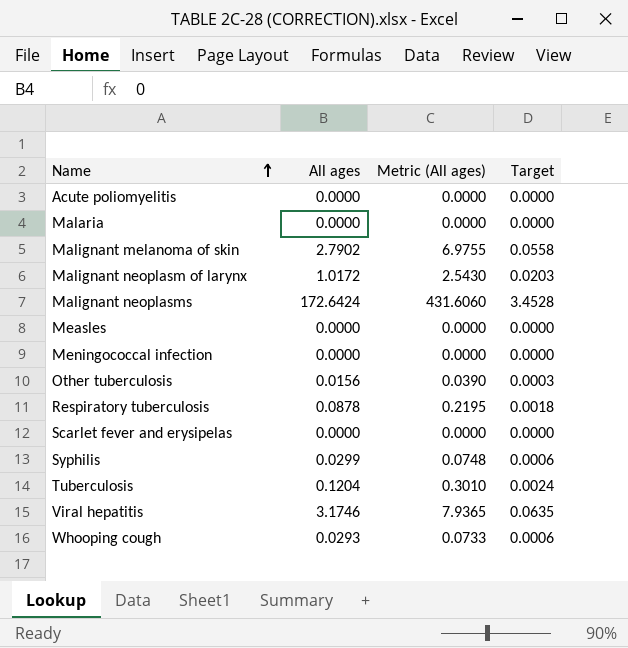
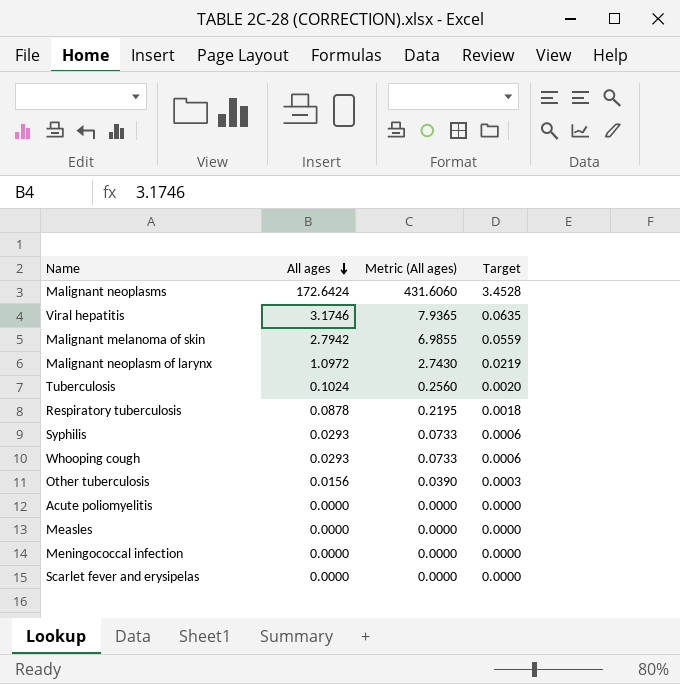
row order: Name ascending -> All ages descending
row Malaria: 0.0000 | 0.0000 | 0.0000 -> none
Malignant melanoma of skin | All ages: 2.7902 -> 2.7942
Malignant melanoma of skin | Metric (All ages): 6.9755 -> 6.9855
Malignant melanoma of skin | Target: 0.0558 -> 0.0559
Malignant neoplasm of larynx | All ages: 1.0172 -> 1.0972
Malignant neoplasm of larynx | Metric (All ages): 2.5430 -> 2.7430
Malignant neoplasm of larynx | Target: 0.0203 -> 0.0219
Tuberculosis | All ages: 0.1204 -> 0.1024
Tuberculosis | Metric (All ages): 0.3010 -> 0.2560
Tuberculosis | Target: 0.0024 -> 0.0020
Syphilis | All ages: 0.0299 -> 0.0293
Syphilis | Metric (All ages): 0.0748 -> 0.0733

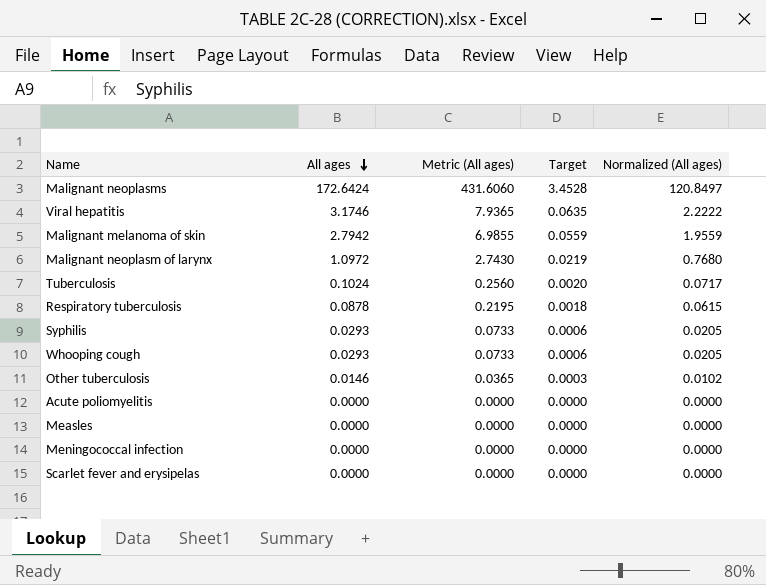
column Normalized (All ages) | formula: none -> [All ages] * 0.7
Other tuberculosis | All ages: 0.0156 -> 0.0146
Other tuberculosis | Metric (All ages): 0.0390 -> 0.0365

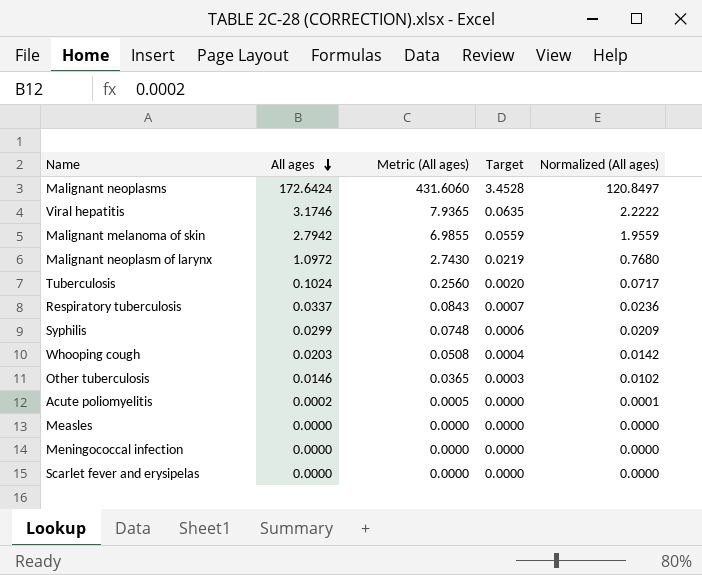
Respiratory tuberculosis | All ages: 0.0878 -> 0.0337
Respiratory tuberculosis | Metric (All ages): 0.2195 -> 0.0843
Respiratory tuberculosis | Target: 0.0018 -> 0.0007
Respiratory tuberculosis | Normalized (All ages): 0.0615 -> 0.0236
Syphilis | All ages: 0.0293 -> 0.0299
Syphilis | Metric (All ages): 0.0733 -> 0.0748
Syphilis | Normalized (All ages): 0.0205 -> 0.0209
Whooping cough | All ages: 0.0293 -> 0.0203
Whooping cough | Metric (All ages): 0.0733 -> 0.0508
Whooping cough | Target: 0.0006 -> 0.0004
Whooping cough | Normalized (All ages): 0.0205 -> 0.0142
Acute poliomyelitis | All ages: 0.0000 -> 0.0002
Acute poliomyelitis | Metric (All ages): 0.0000 -> 0.0005
Acute poliomyelitis | Normalized (All ages): 0.0000 -> 0.0001

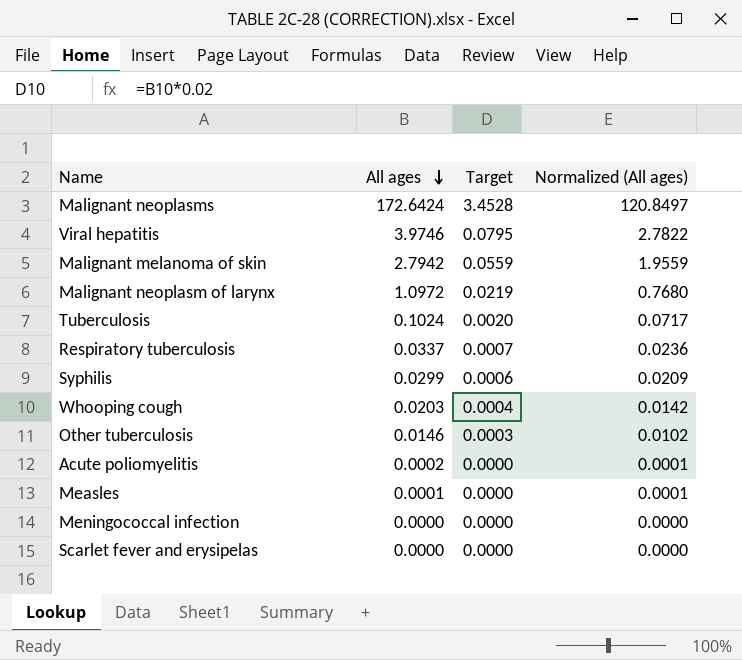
column Metric (All ages) | formula: [All ages] * 2.5 -> none
Viral hepatitis | All ages: 3.1746 -> 3.9746
Viral hepatitis | Target: 0.0635 -> 0.0795
Viral hepatitis | Normalized (All ages): 2.2222 -> 2.7822
Measles | All ages: 0.0000 -> 0.0001
Measles | Normalized (All ages): 0.0000 -> 0.0001

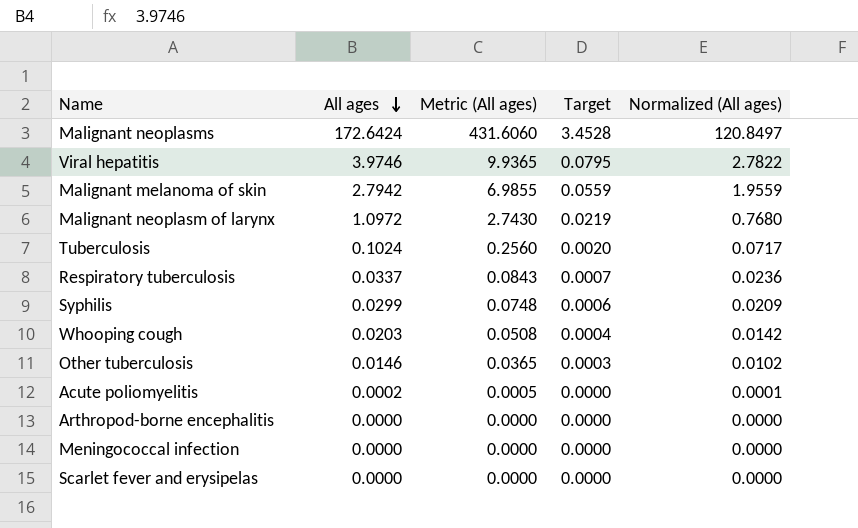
column Metric (All ages) | formula: none -> [All ages] * 2.5
row Measles: 0.0001 | 0.0000 | 0.0001 -> none
row Arthropod-borne encephalitis: none -> 0.0000 | 0.0000 | 0.0000 | 0.0000

